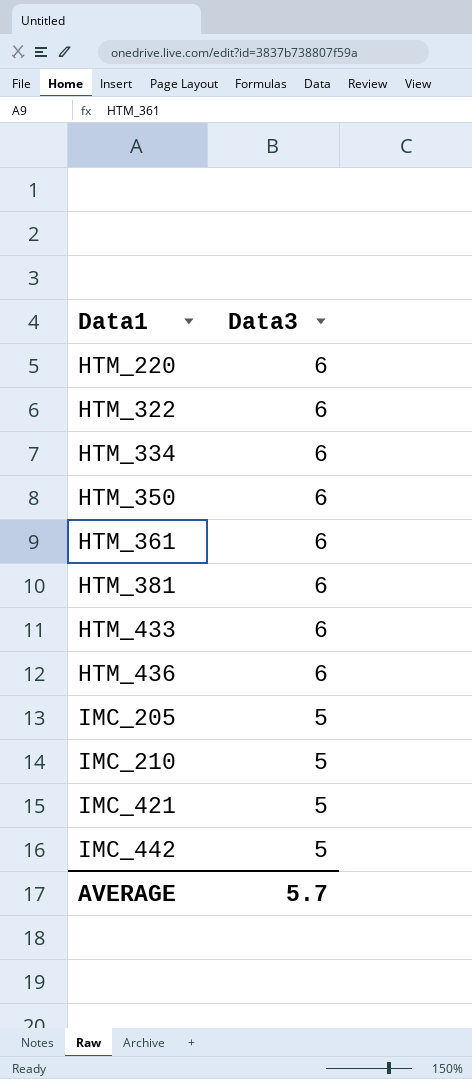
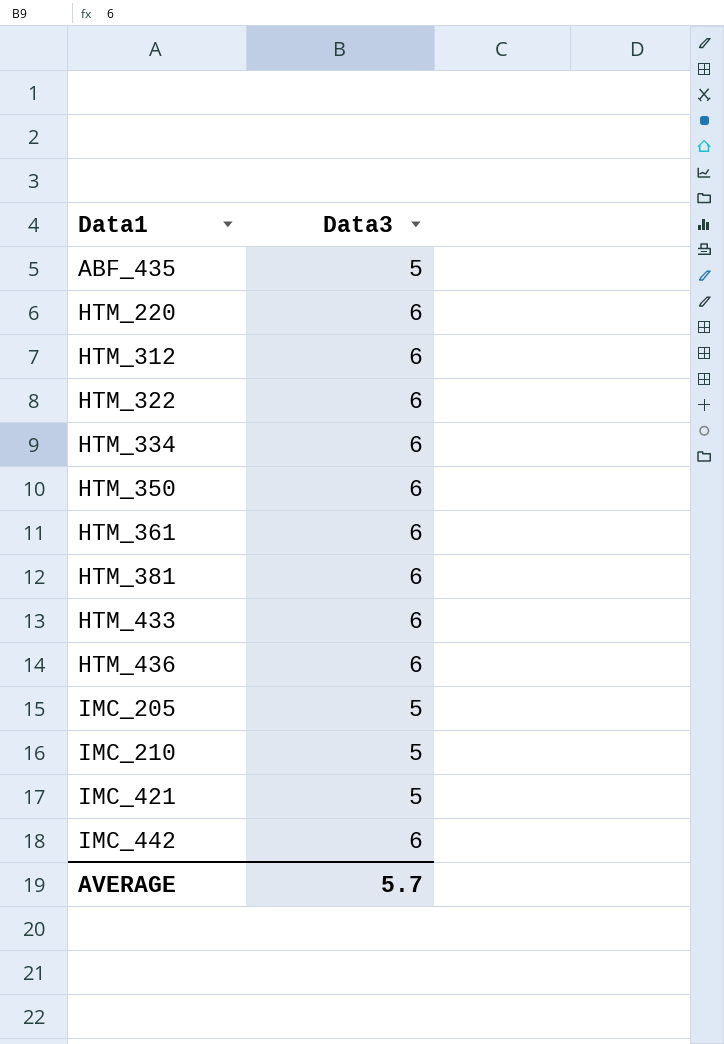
row ABF_435: none -> 5
row HTM_312: none -> 6
IMC_442 | Data3: 5 -> 6

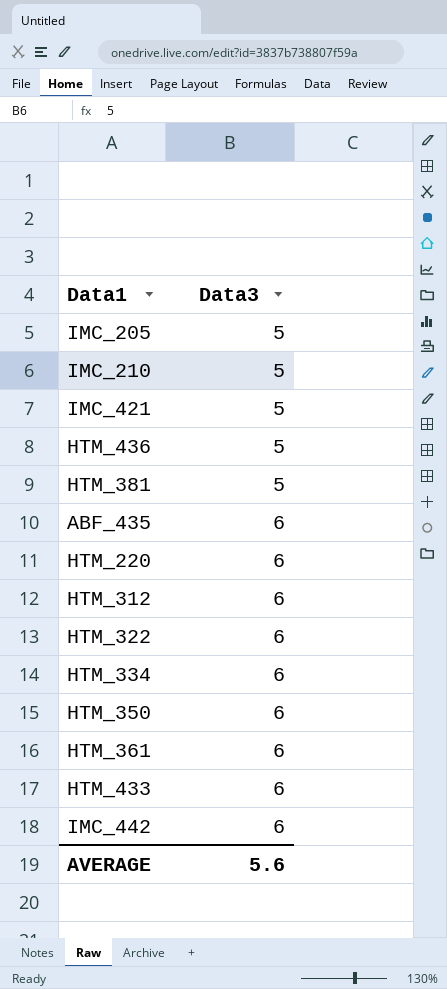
row order: Data1 ascending -> Data3 ascending
HTM_436 | Data3: 6 -> 5
HTM_381 | Data3: 6 -> 5
ABF_435 | Data3: 5 -> 6
AVERAGE | Data3: 5.7 -> 5.6

